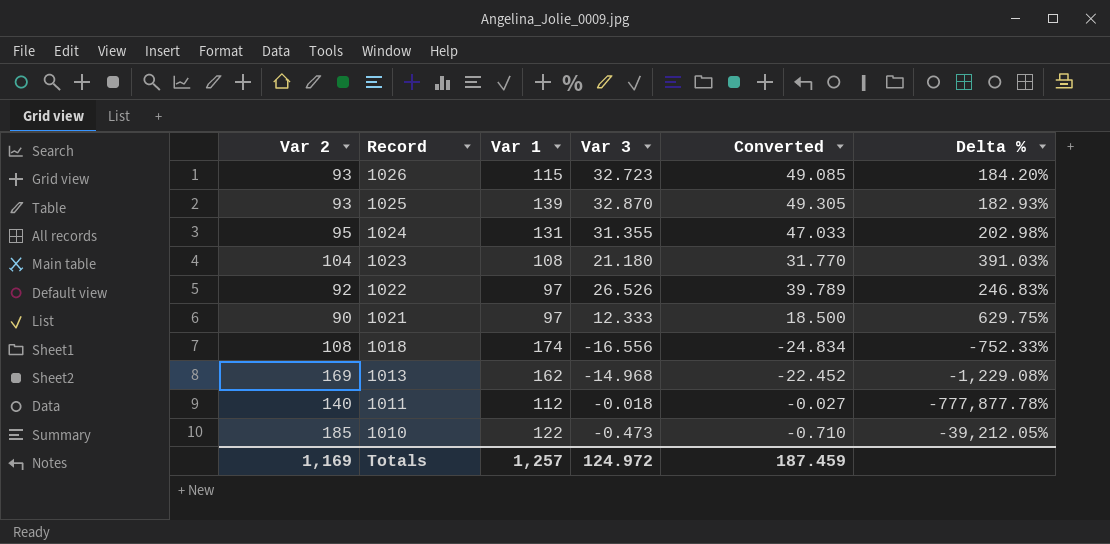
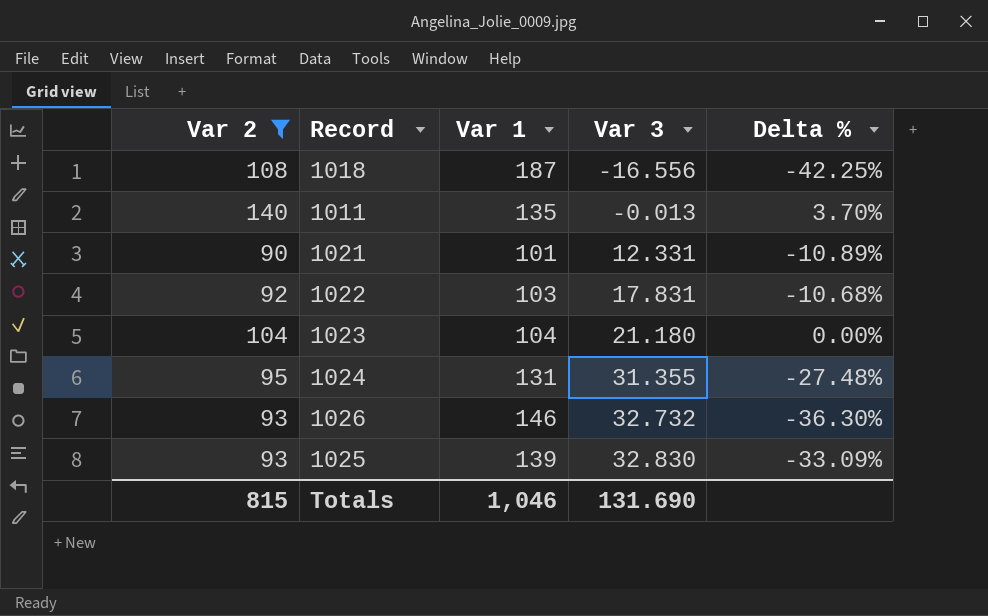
filter: none -> Var 2 <= 140
row order: Record descending -> Var 3 ascending
column Converted | formula: [Var 3] * 1.5 -> none
column Delta % | formula: ([Var 2] - [Var 3]) / [Var 3] -> ([Var 2] - [Var 1]) / [Var 1]
1018 | Var 1: 174 -> 187
1011 | Var 1: 112 -> 135
1011 | Var 3: -0.018 -> -0.013
1021 | Var 1: 97 -> 101
1021 | Var 3: 12.333 -> 12.331
1022 | Var 1: 97 -> 103
1022 | Var 3: 26.526 -> 17.831
1023 | Var 1: 108 -> 104
1026 | Var 1: 115 -> 146
1026 | Var 3: 32.723 -> 32.732
1025 | Var 3: 32.870 -> 32.830
Totals | Var 2: 1,169 -> 815
Totals | Var 1: 1,257 -> 1,046
Totals | Var 3: 124.972 -> 131.690

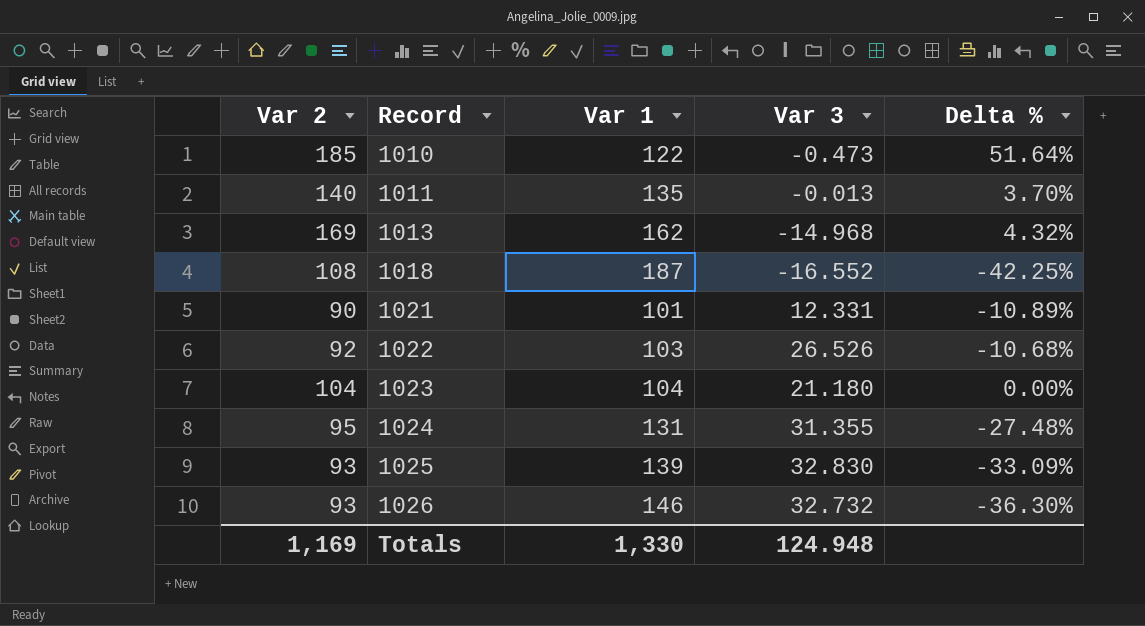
filter: Var 2 <= 140 -> none
row order: Var 3 ascending -> Record ascending
1018 | Var 3: -16.556 -> -16.552
1022 | Var 3: 17.831 -> 26.526
Totals | Var 2: 815 -> 1,169
Totals | Var 1: 1,046 -> 1,330
Totals | Var 3: 131.690 -> 124.948

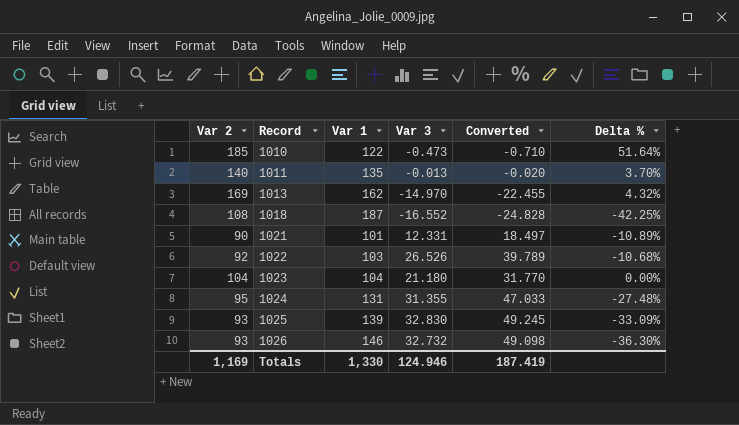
column Converted | formula: none -> [Var 3] * 1.5
1013 | Var 3: -14.968 -> -14.970
Totals | Var 3: 124.948 -> 124.946

